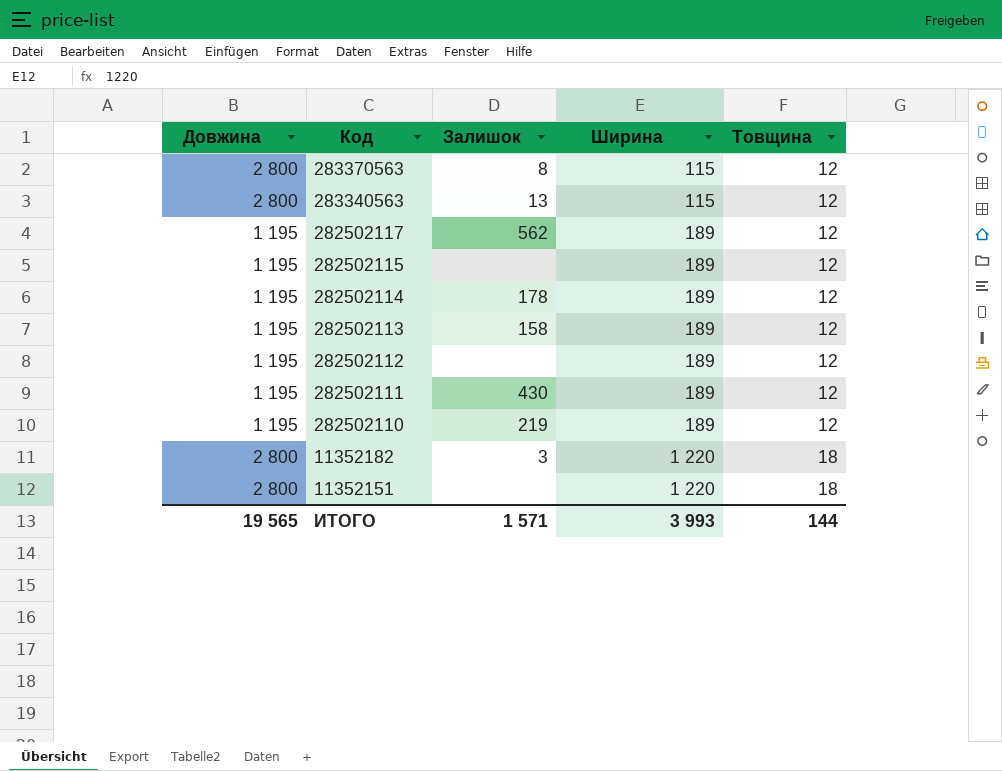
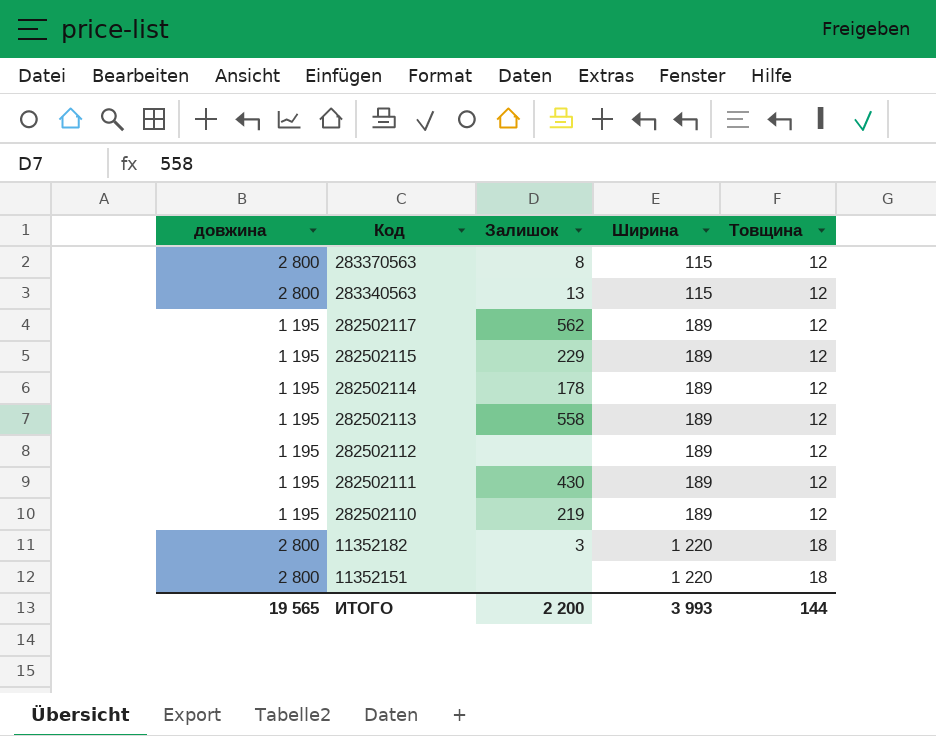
column name: Довжина -> довжина
282502115 | Залишок: none -> 229
282502113 | Залишок: 158 -> 558
ИТОГО | Залишок: 1 571 -> 2 200

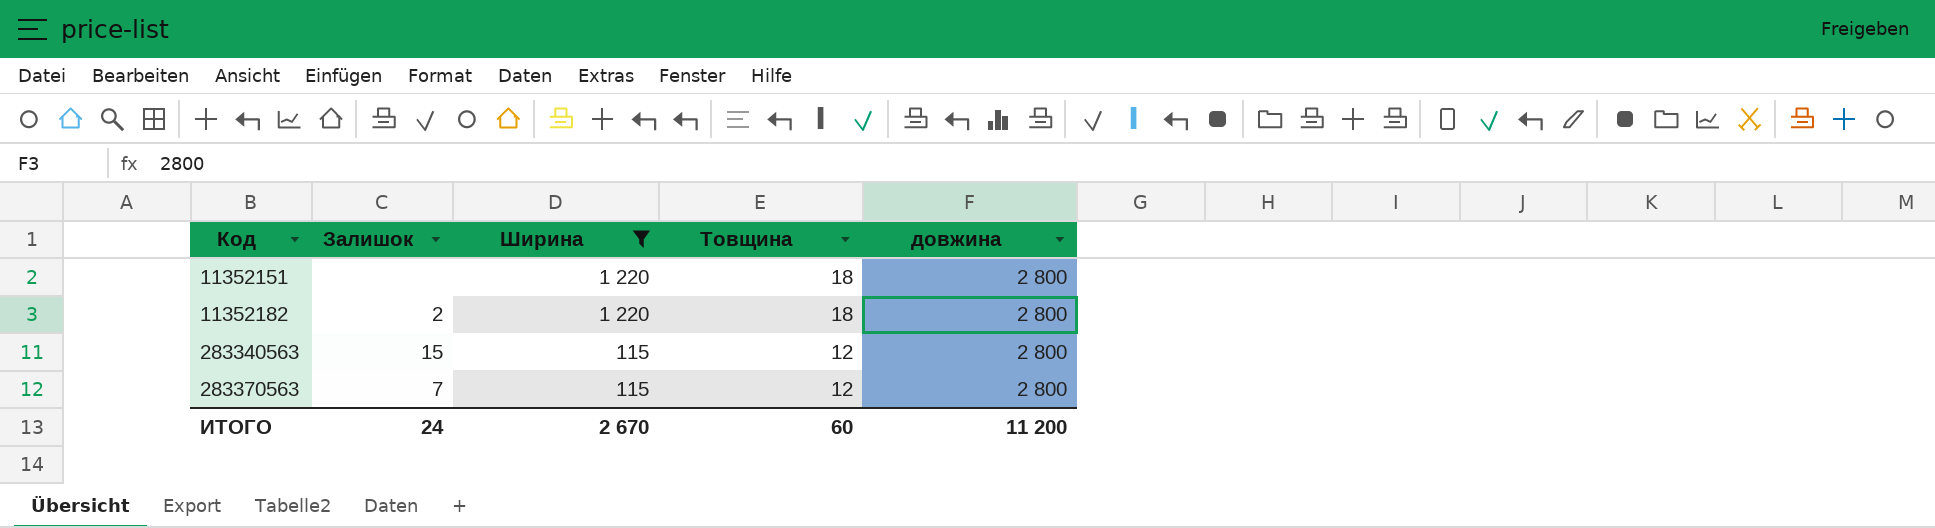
filter: none -> Ширина != 189
row order: Код descending -> Код ascending
column довжина | position: 1 -> 5
11352182 | Залишок: 3 -> 2
283340563 | Залишок: 13 -> 15
283370563 | Залишок: 8 -> 7
ИТОГО | Залишок: 2 200 -> 24
ИТОГО | Ширина: 3 993 -> 2 670
ИТОГО | Товщина: 144 -> 60
ИТОГО | довжина: 19 565 -> 11 200

